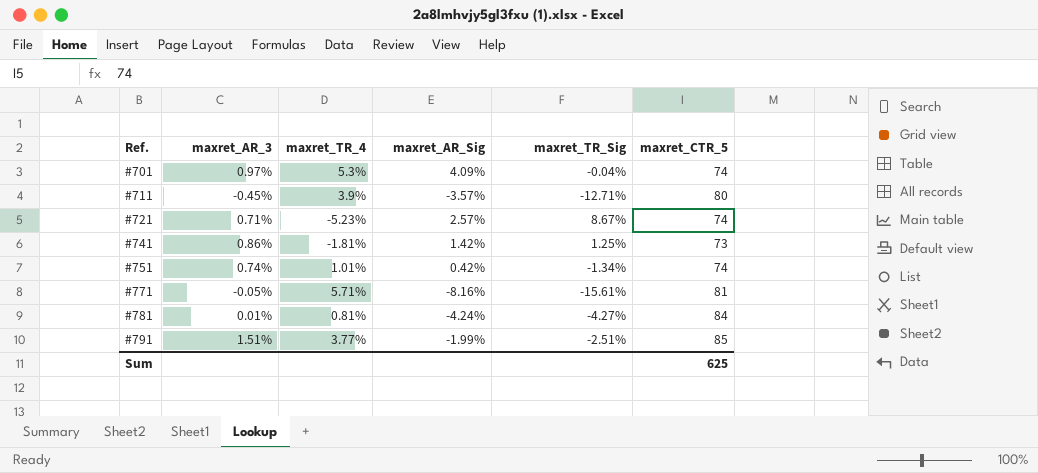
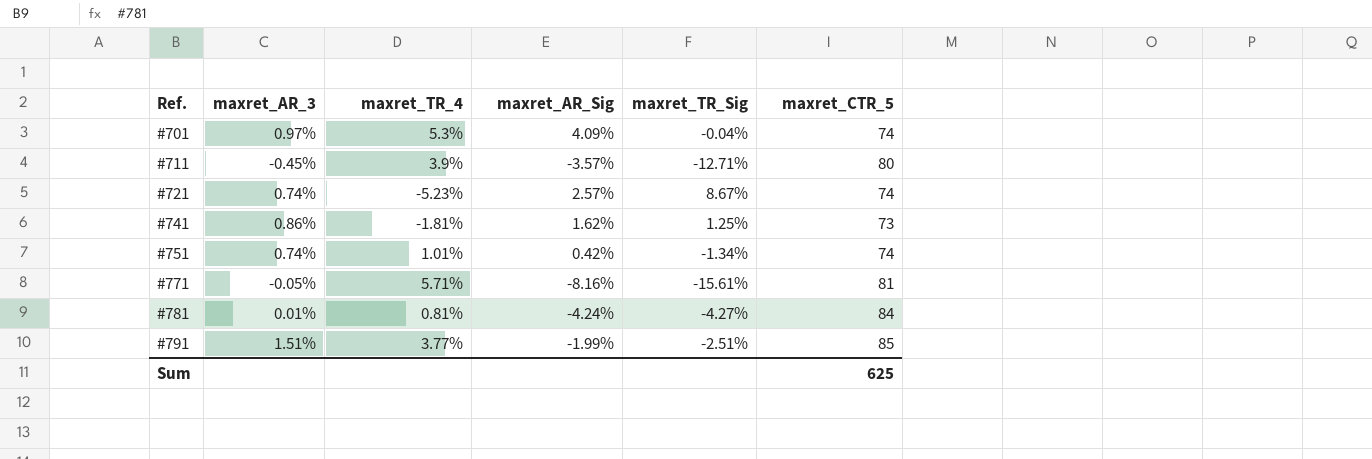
#721 | maxret_AR_3: 0.71% -> 0.74%
#741 | maxret_AR_Sig: 1.42% -> 1.62%

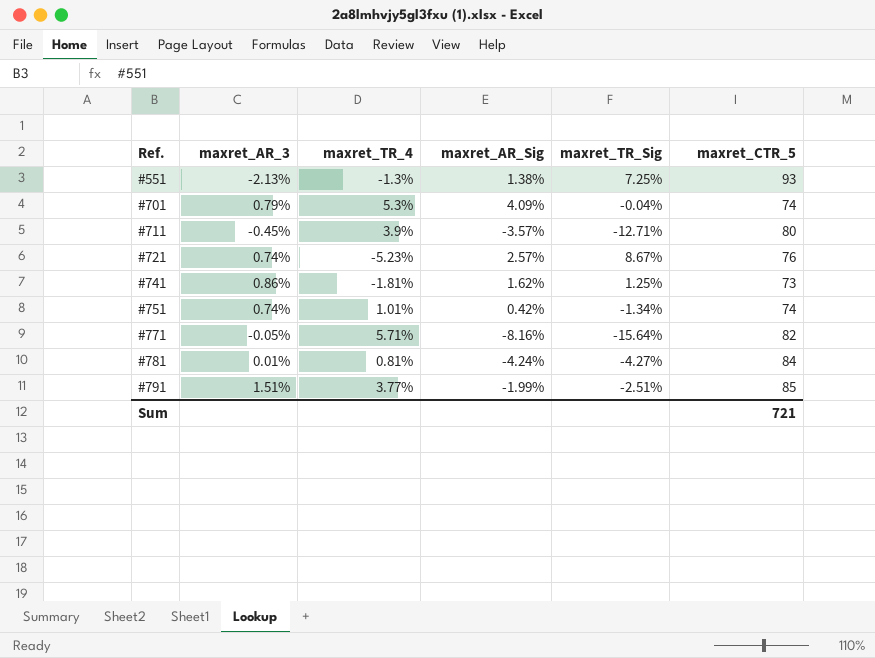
row #551: none -> -2.13% | -1.3% | 1.38% | 7.25% | 93
#701 | maxret_AR_3: 0.97% -> 0.79%
#721 | maxret_CTR_5: 74 -> 76
#771 | maxret_TR_Sig: -15.61% -> -15.64%
#771 | maxret_CTR_5: 81 -> 82
Sum | maxret_CTR_5: 625 -> 721

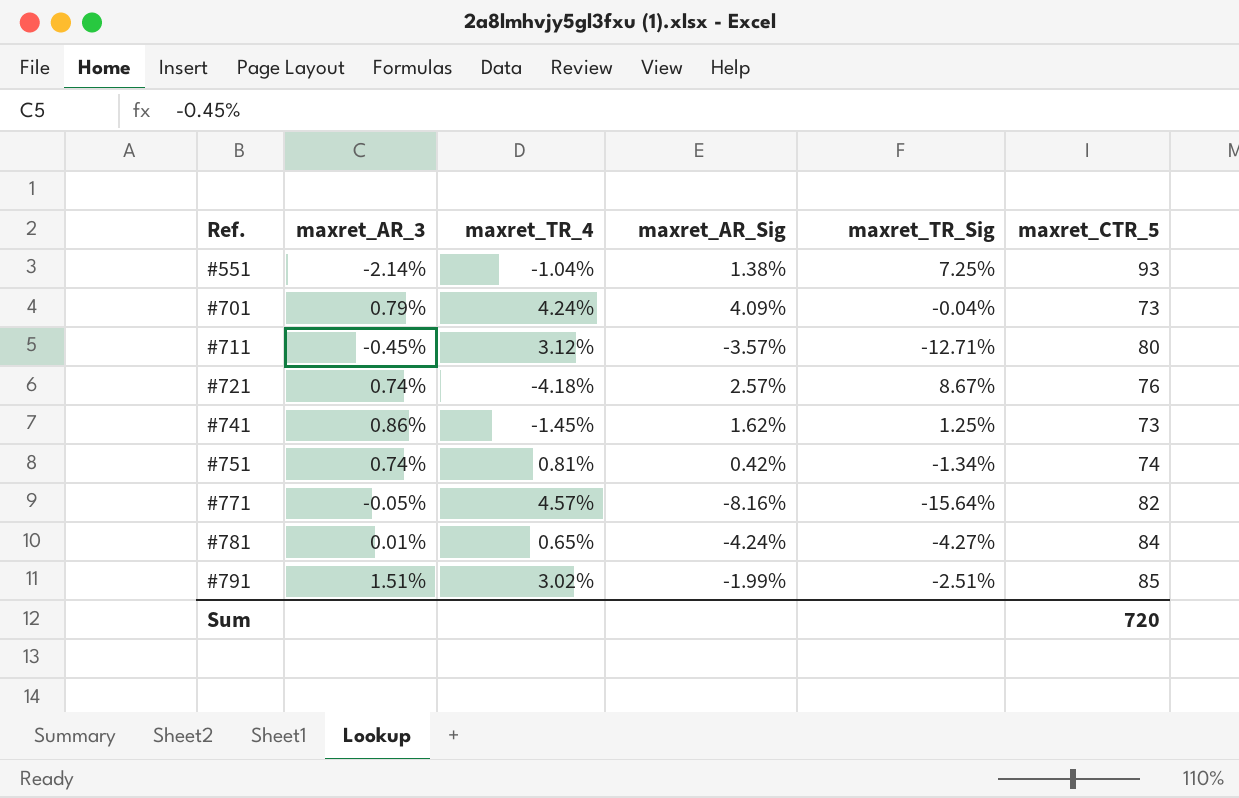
#551 | maxret_AR_3: -2.13% -> -2.14%
#551 | maxret_TR_4: -1.3% -> -1.04%
#701 | maxret_TR_4: 5.3% -> 4.24%
#701 | maxret_CTR_5: 74 -> 73
#711 | maxret_TR_4: 3.9% -> 3.12%
#721 | maxret_TR_4: -5.23% -> -4.18%
#741 | maxret_TR_4: -1.81% -> -1.45%
#751 | maxret_TR_4: 1.01% -> 0.81%
#771 | maxret_TR_4: 5.71% -> 4.57%
#781 | maxret_TR_4: 0.81% -> 0.65%
#791 | maxret_TR_4: 3.77% -> 3.02%
Sum | maxret_CTR_5: 721 -> 720

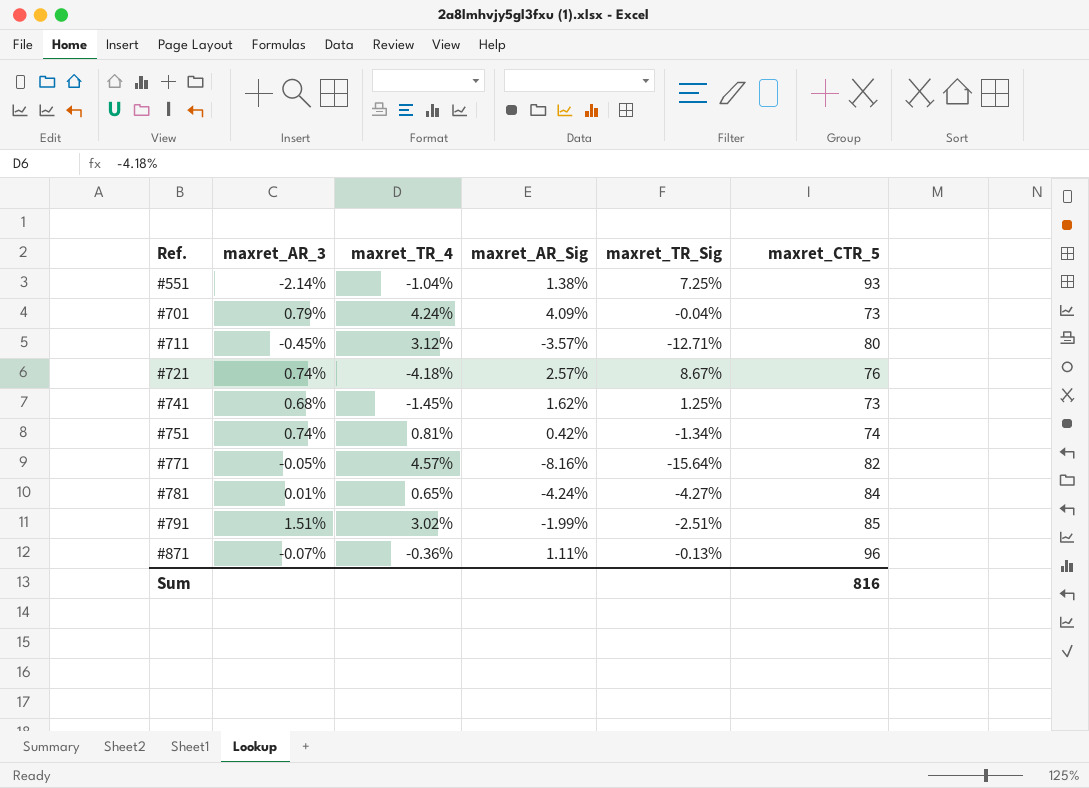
#741 | maxret_AR_3: 0.86% -> 0.68%
row #871: none -> -0.07% | -0.36% | 1.11% | -0.13% | 96
Sum | maxret_CTR_5: 720 -> 816

